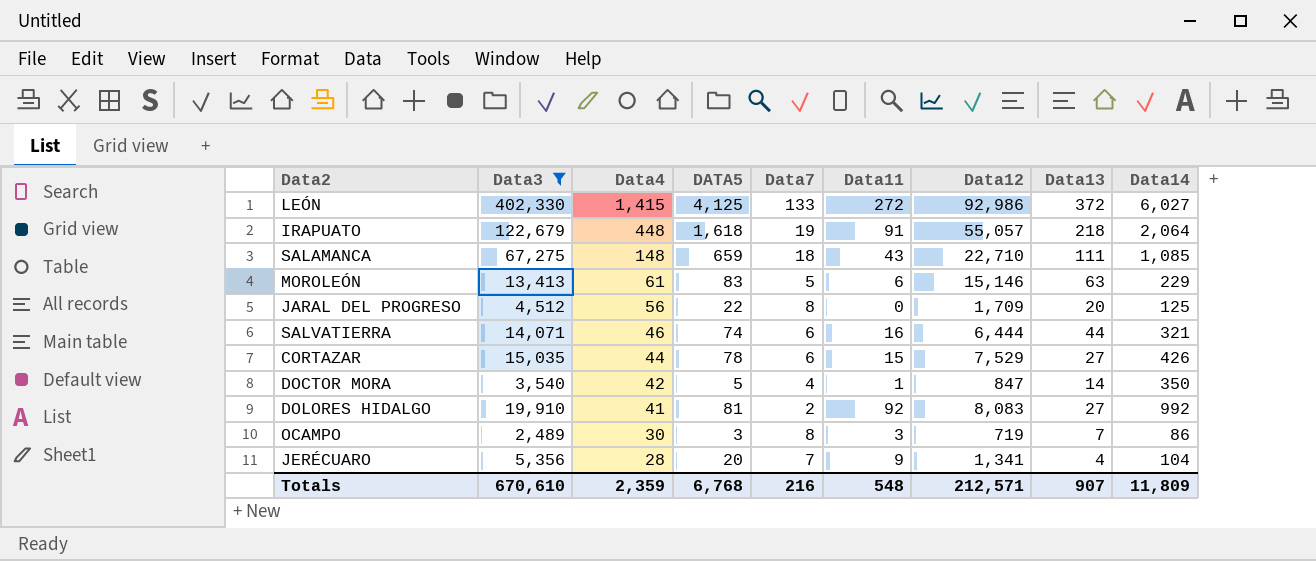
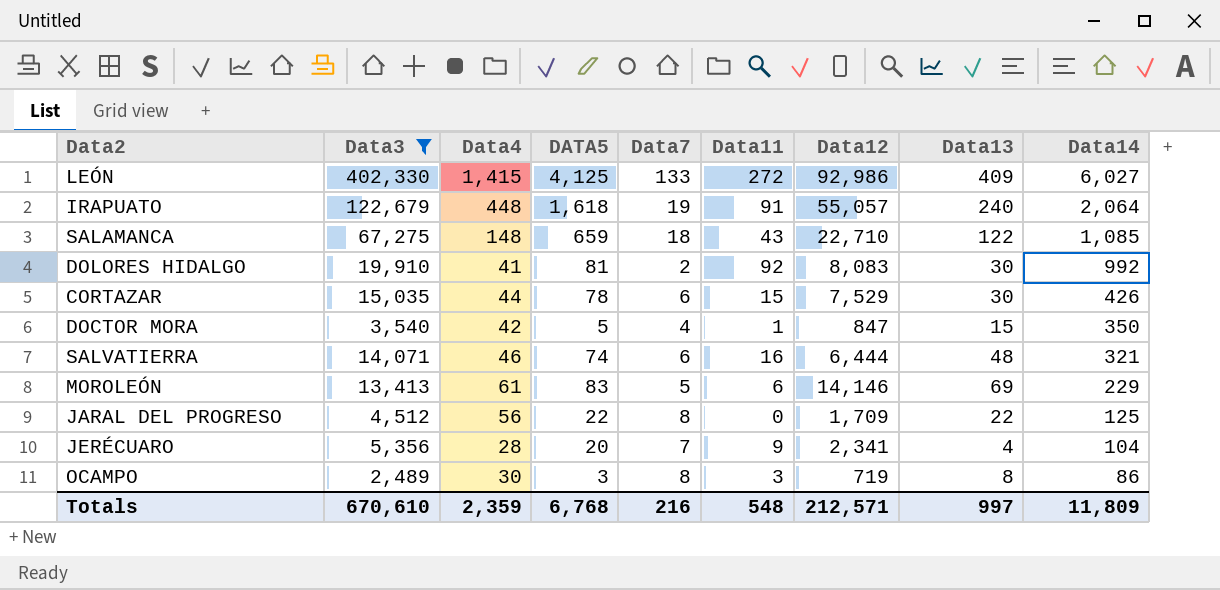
row order: Data4 descending -> Data14 descending
LEÓN | Data13: 372 -> 409
IRAPUATO | Data13: 218 -> 240
SALAMANCA | Data13: 111 -> 122
DOLORES HIDALGO | Data13: 27 -> 30
CORTAZAR | Data13: 27 -> 30
DOCTOR MORA | Data13: 14 -> 15
SALVATIERRA | Data13: 44 -> 48
MOROLEÓN | Data12: 15,146 -> 14,146
MOROLEÓN | Data13: 63 -> 69
JARAL DEL PROGRESO | Data13: 20 -> 22
JERÉCUARO | Data12: 1,341 -> 2,341
OCAMPO | Data13: 7 -> 8
Totals | Data13: 907 -> 997

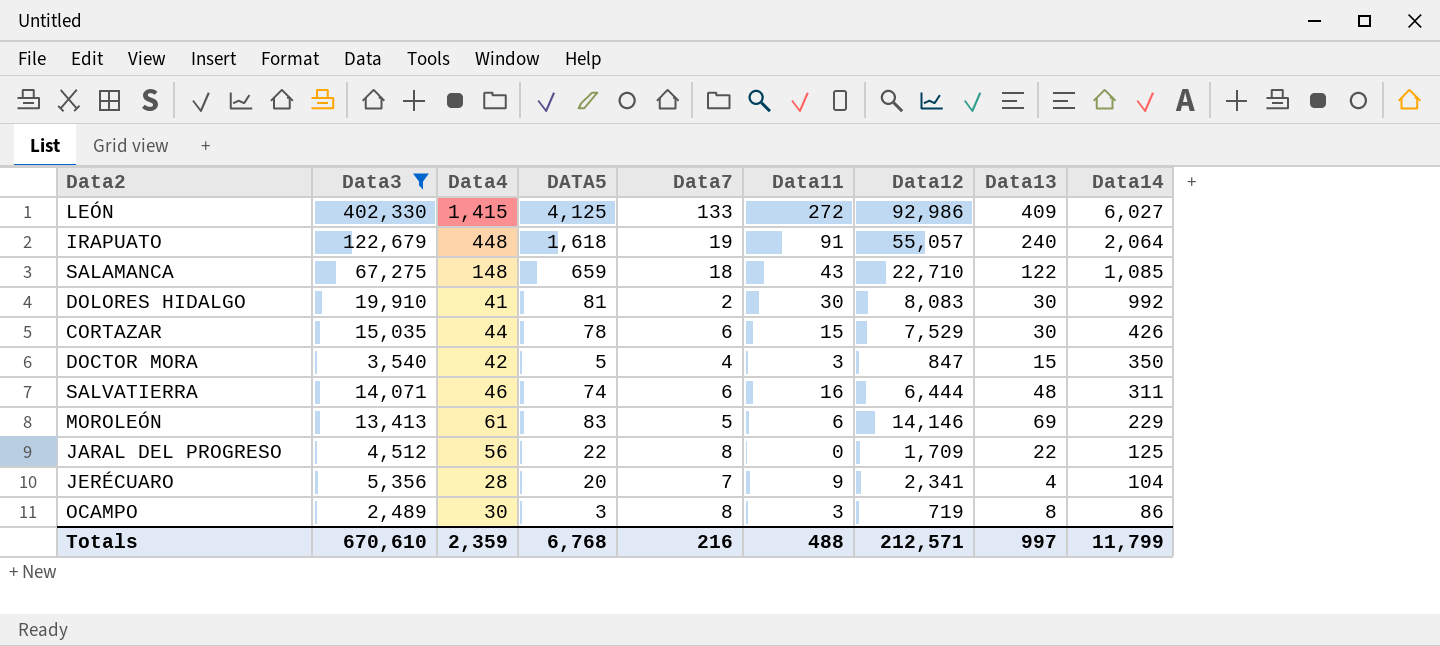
DOLORES HIDALGO | Data11: 92 -> 30
DOCTOR MORA | Data11: 1 -> 3
SALVATIERRA | Data14: 321 -> 311
Totals | Data11: 548 -> 488
Totals | Data14: 11,809 -> 11,799

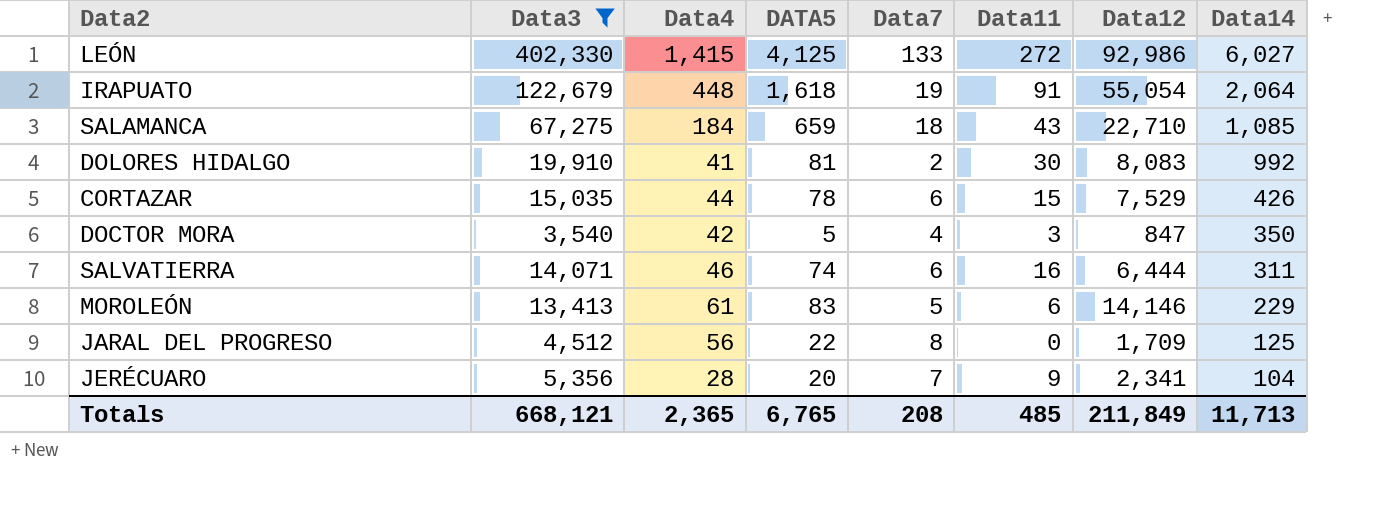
column Data13 | position: 8 -> none
row OCAMPO: 2,489 | 30 | 3 | 8 | 3 | 719 | 8 | 86 -> none
IRAPUATO | Data12: 55,057 -> 55,054
SALAMANCA | Data4: 148 -> 184
Totals | Data3: 670,610 -> 668,121
Totals | Data4: 2,359 -> 2,365
Totals | DATA5: 6,768 -> 6,765
Totals | Data7: 216 -> 208
Totals | Data11: 488 -> 485
Totals | Data12: 212,571 -> 211,849
Totals | Data14: 11,799 -> 11,713

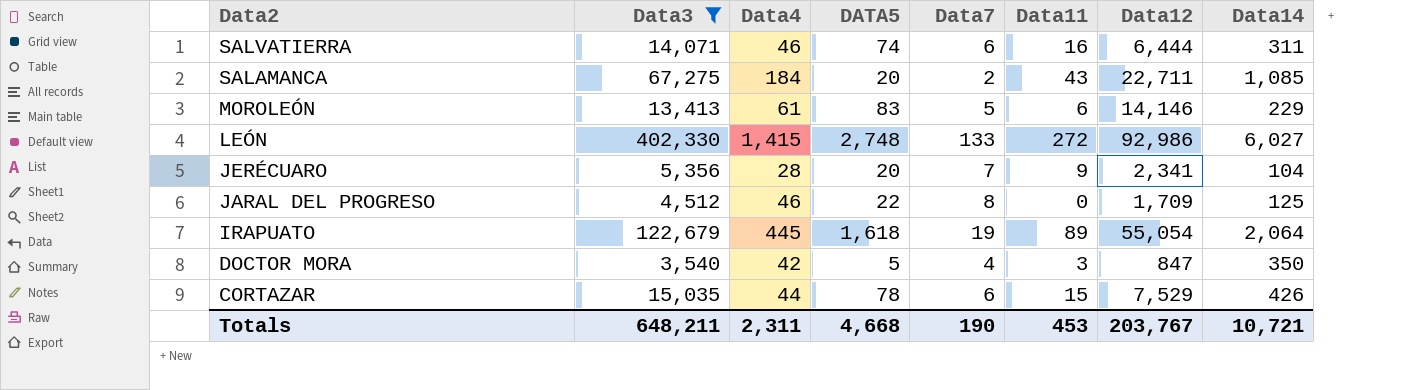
row order: Data14 descending -> Data2 descending
row DOLORES HIDALGO: 19,910 | 41 | 81 | 2 | 30 | 8,083 | 992 -> none
SALAMANCA | DATA5: 659 -> 20
SALAMANCA | Data7: 18 -> 2
SALAMANCA | Data12: 22,710 -> 22,711
LEÓN | DATA5: 4,125 -> 2,748
JARAL DEL PROGRESO | Data4: 56 -> 46
IRAPUATO | Data4: 448 -> 445
IRAPUATO | Data11: 91 -> 89
Totals | Data3: 668,121 -> 648,211
Totals | Data4: 2,365 -> 2,311
Totals | DATA5: 6,765 -> 4,668
Totals | Data7: 208 -> 190
Totals | Data11: 485 -> 453
Totals | Data12: 211,849 -> 203,767
Totals | Data14: 11,713 -> 10,721

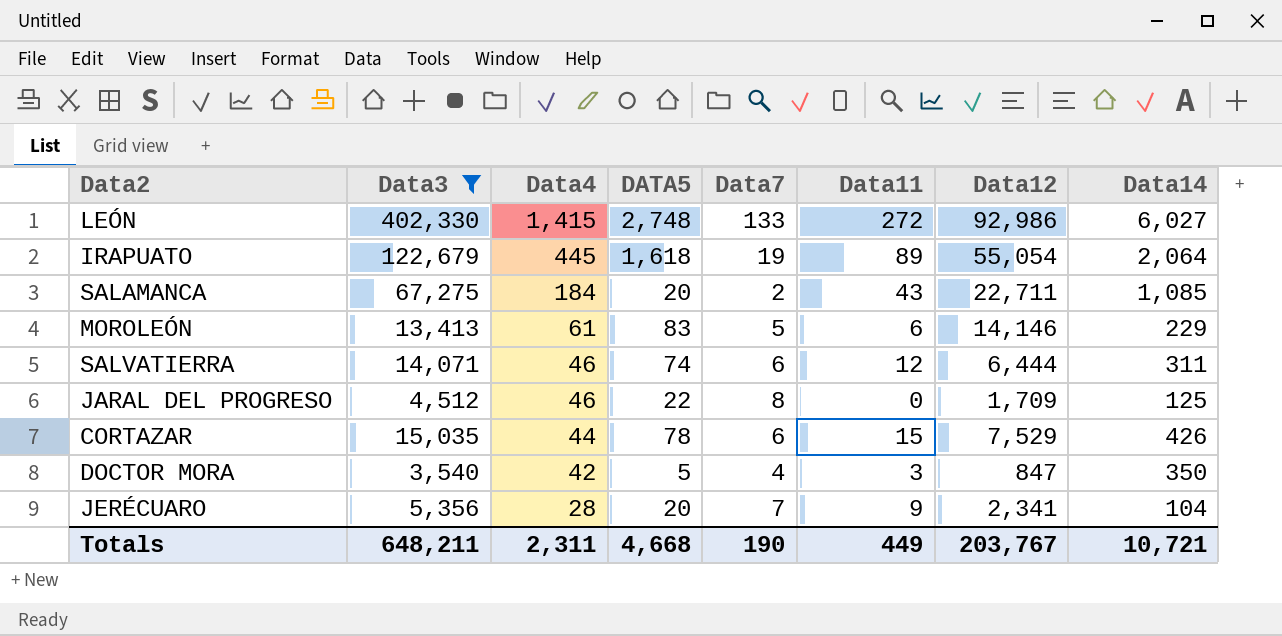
row order: Data2 descending -> Data4 descending
SALVATIERRA | Data11: 16 -> 12
Totals | Data11: 453 -> 449

